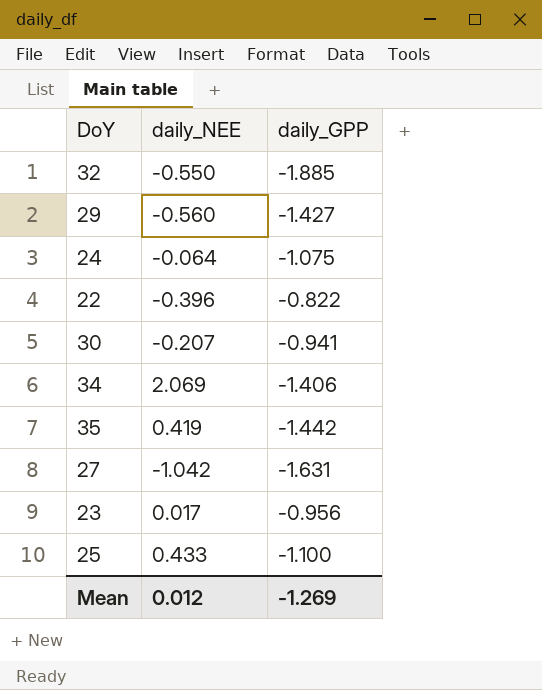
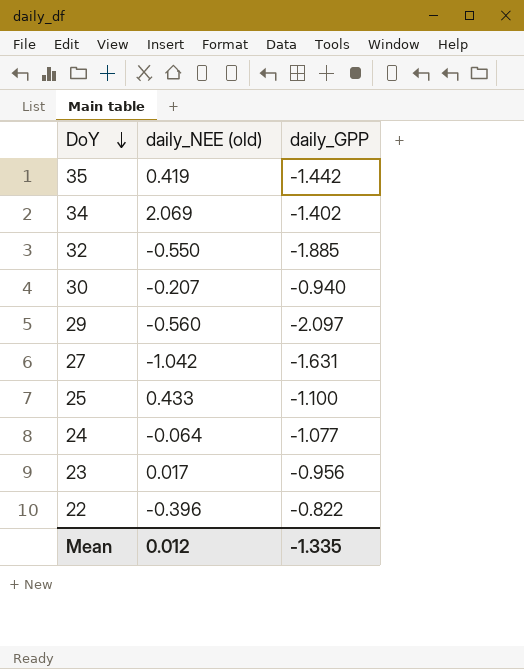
row order: none -> DoY descending
column name: daily_NEE -> daily_NEE (old)
34 | daily_GPP: -1.406 -> -1.402
30 | daily_GPP: -0.941 -> -0.940
29 | daily_GPP: -1.427 -> -2.097
24 | daily_GPP: -1.075 -> -1.077
Mean | daily_GPP: -1.269 -> -1.335

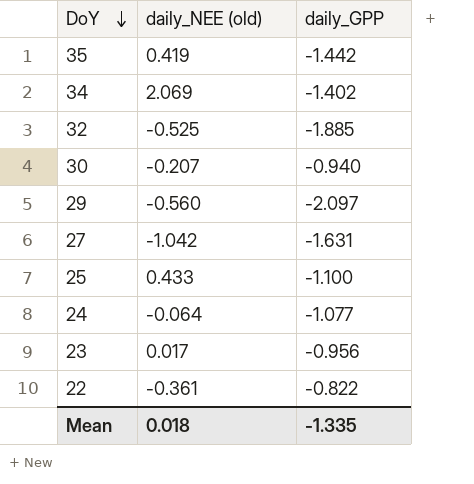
32 | daily_NEE (old): -0.550 -> -0.525
22 | daily_NEE (old): -0.396 -> -0.361
Mean | daily_NEE (old): 0.012 -> 0.018

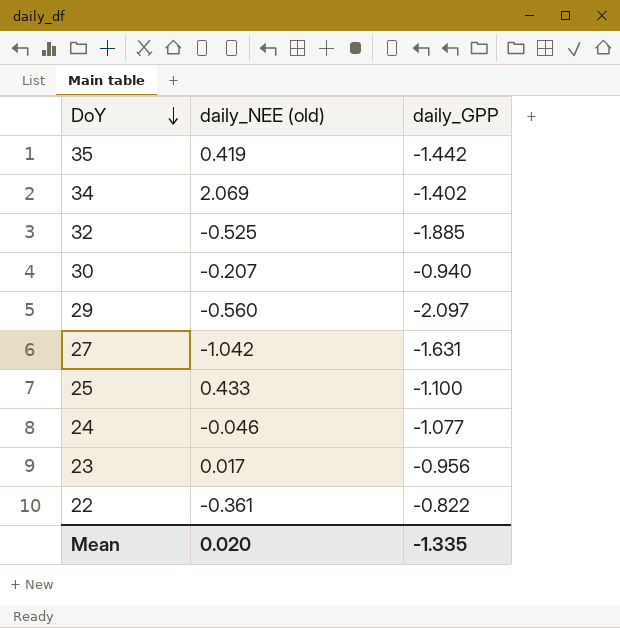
24 | daily_NEE (old): -0.064 -> -0.046
Mean | daily_NEE (old): 0.018 -> 0.020

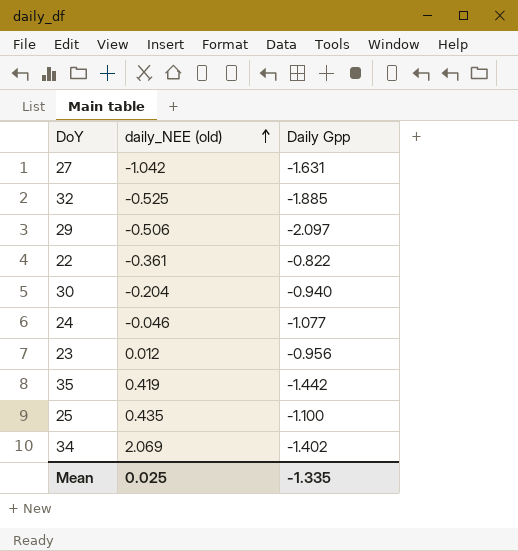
row order: DoY descending -> daily_NEE (old) ascending
column name: daily_GPP -> Daily Gpp
29 | daily_NEE (old): -0.560 -> -0.506
30 | daily_NEE (old): -0.207 -> -0.204
23 | daily_NEE (old): 0.017 -> 0.012
25 | daily_NEE (old): 0.433 -> 0.435
Mean | daily_NEE (old): 0.020 -> 0.025

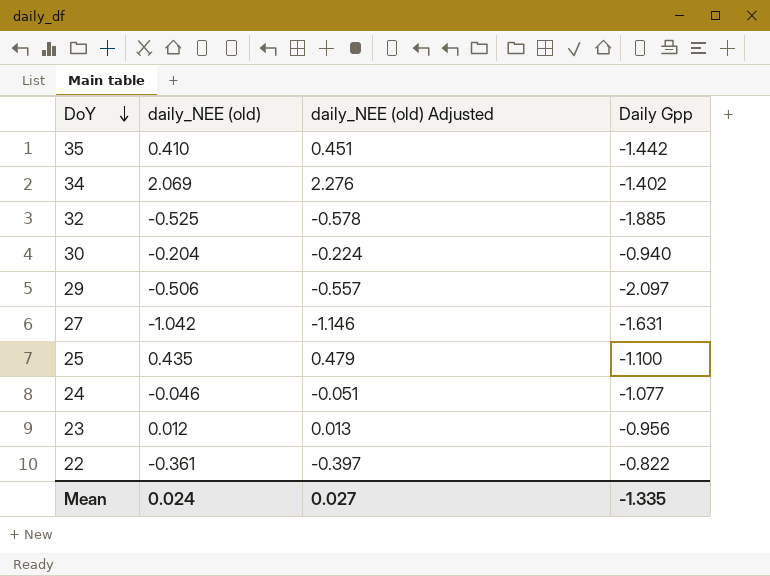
row order: daily_NEE (old) ascending -> DoY descending
column daily_NEE (old) Adjusted | formula: none -> [daily_NEE (old)] * 1.1
35 | daily_NEE (old): 0.419 -> 0.410
Mean | daily_NEE (old): 0.025 -> 0.024

